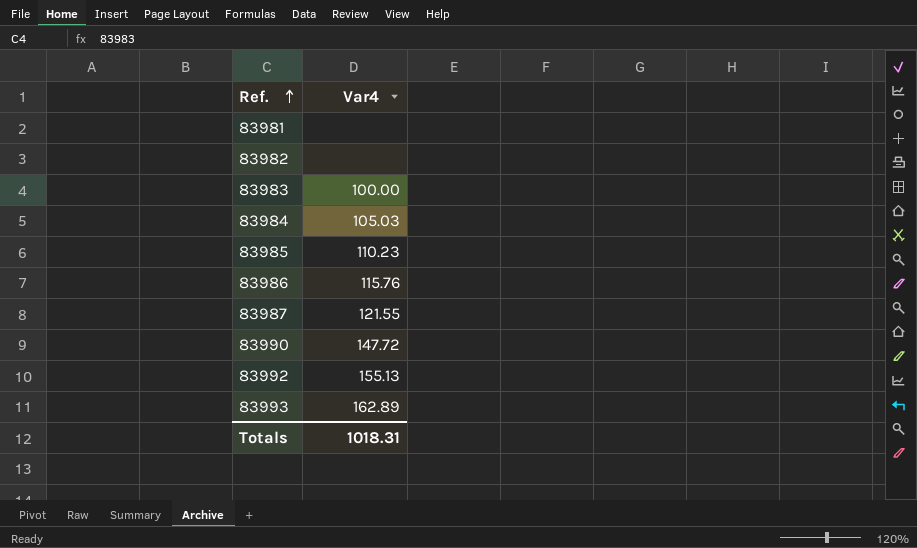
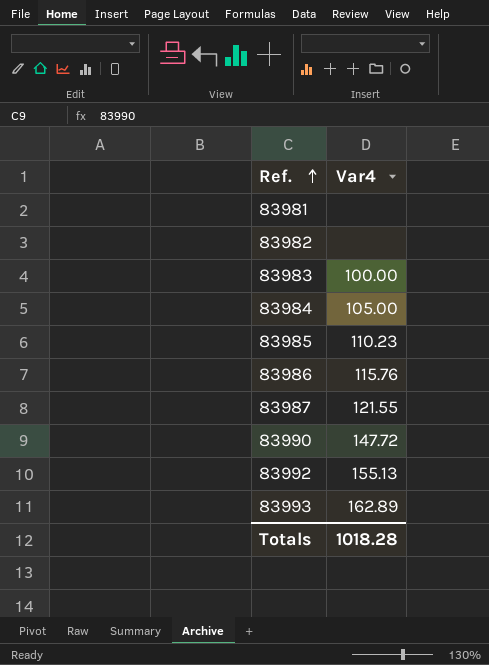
83984 | Var4: 105.03 -> 105.00
Totals | Var4: 1018.31 -> 1018.28

